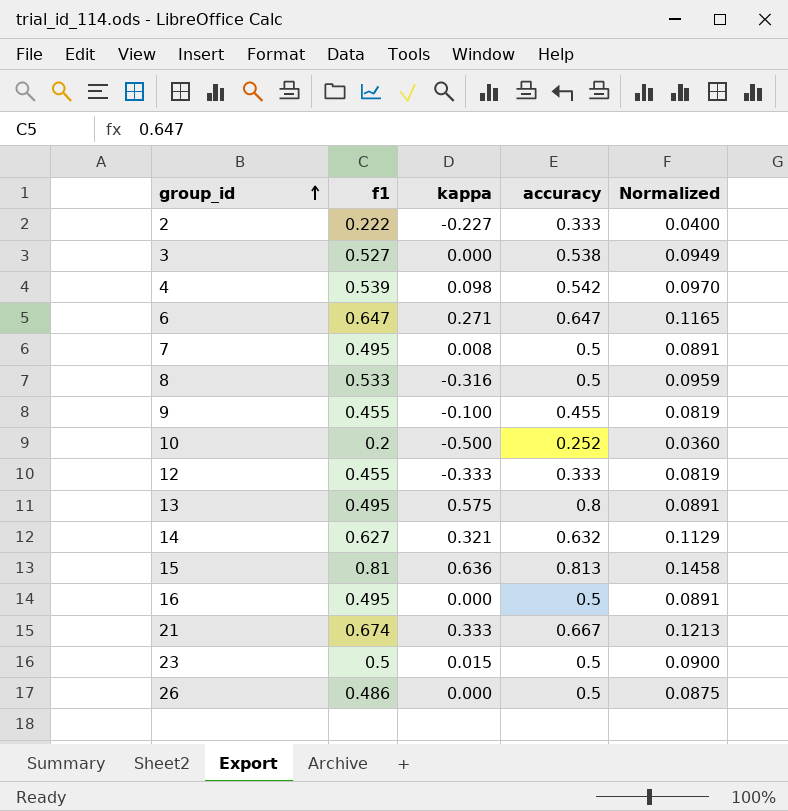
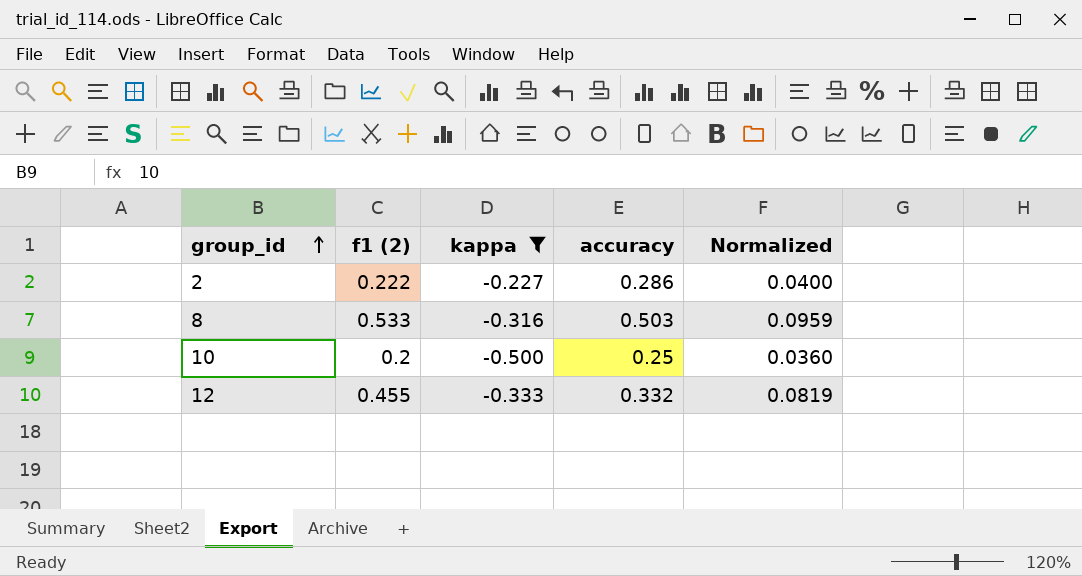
filter: none -> kappa <= -0.227
column name: f1 -> f1 (2)
2 | accuracy: 0.333 -> 0.286
8 | accuracy: 0.5 -> 0.503
10 | accuracy: 0.252 -> 0.25
12 | accuracy: 0.333 -> 0.332

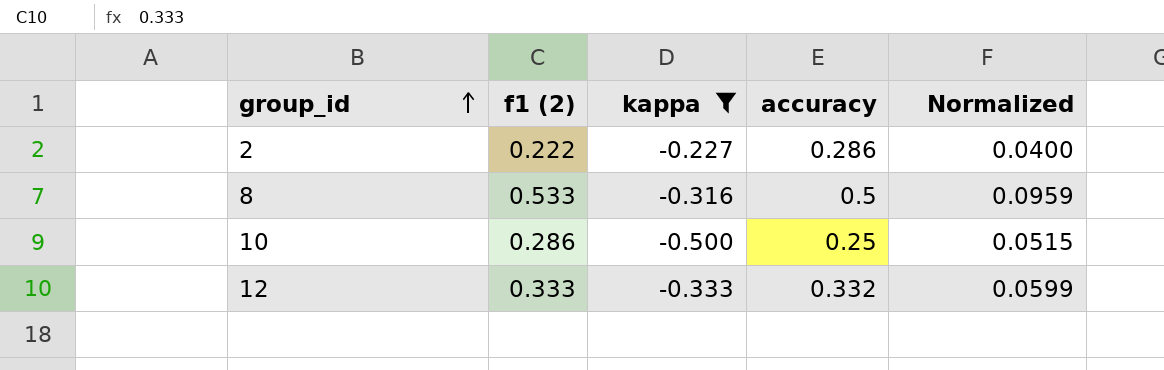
8 | accuracy: 0.503 -> 0.5
10 | f1 (2): 0.2 -> 0.286
10 | Normalized: 0.0360 -> 0.0515
12 | f1 (2): 0.455 -> 0.333
12 | Normalized: 0.0819 -> 0.0599

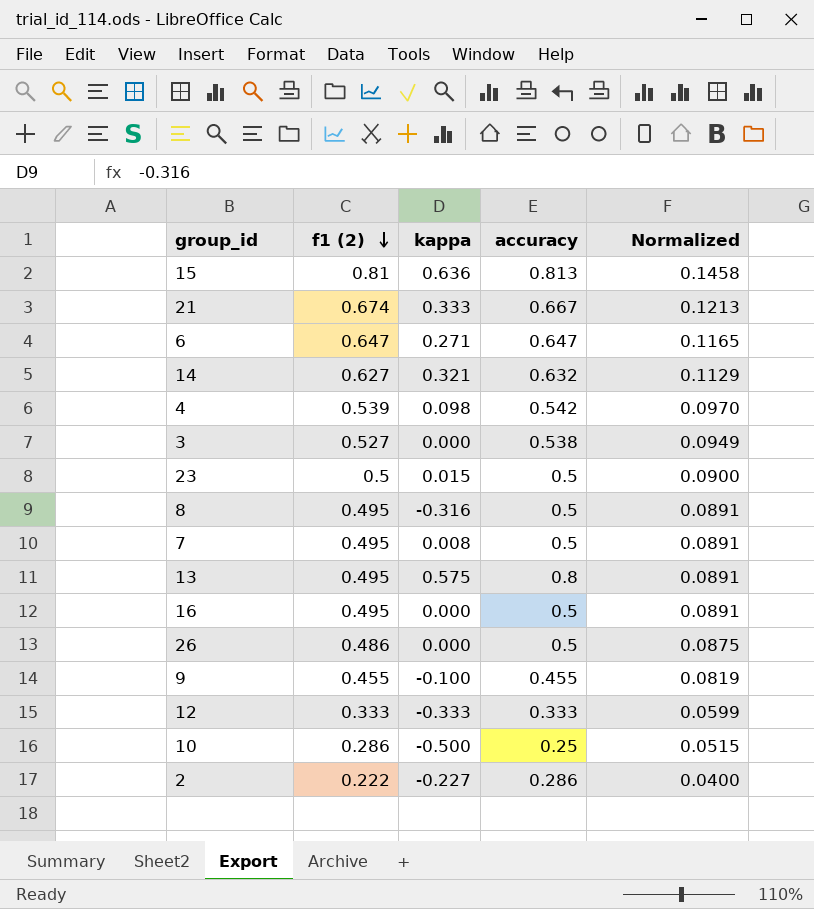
filter: kappa <= -0.227 -> none
row order: group_id ascending -> f1 (2) descending
8 | f1 (2): 0.533 -> 0.495
8 | Normalized: 0.0959 -> 0.0891
12 | accuracy: 0.332 -> 0.333

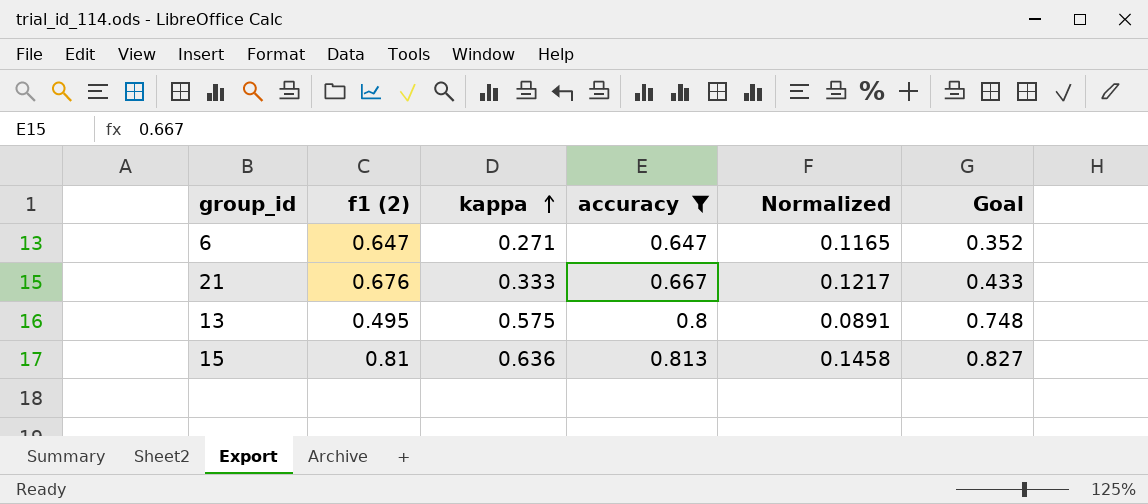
filter: none -> accuracy >= 0.647
row order: f1 (2) descending -> kappa ascending
column Goal | formula: none -> [kappa] * 1.3
21 | f1 (2): 0.674 -> 0.676
21 | Normalized: 0.1213 -> 0.1217

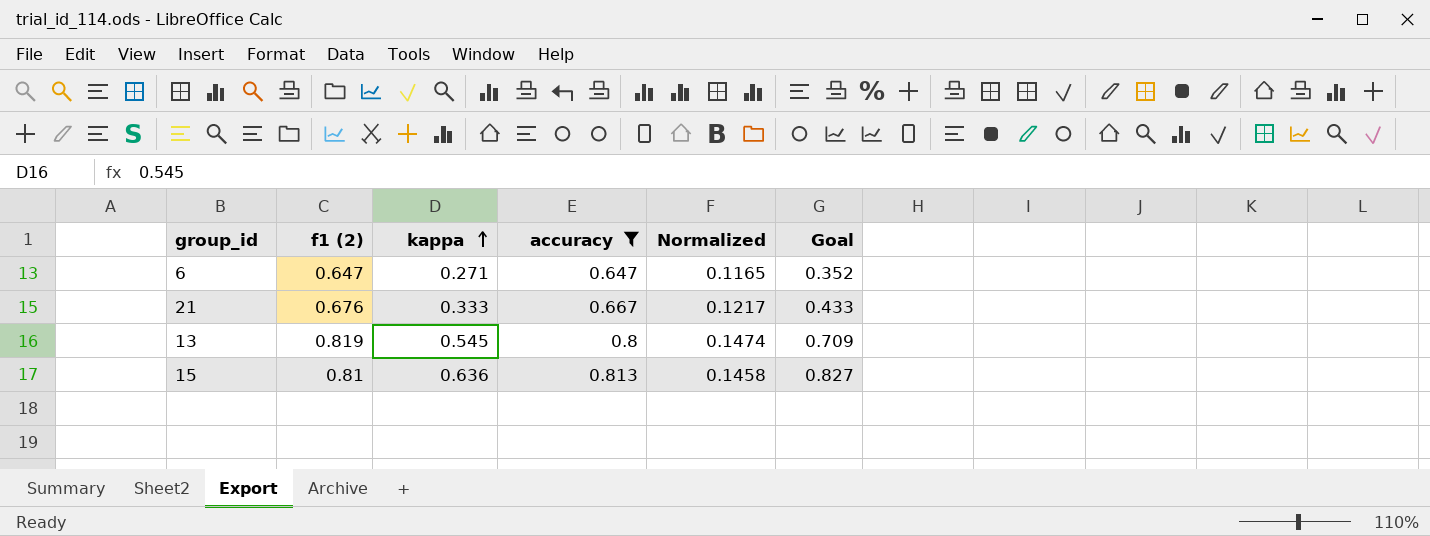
13 | f1 (2): 0.495 -> 0.819
13 | kappa: 0.575 -> 0.545
13 | Normalized: 0.0891 -> 0.1474
13 | Goal: 0.748 -> 0.709

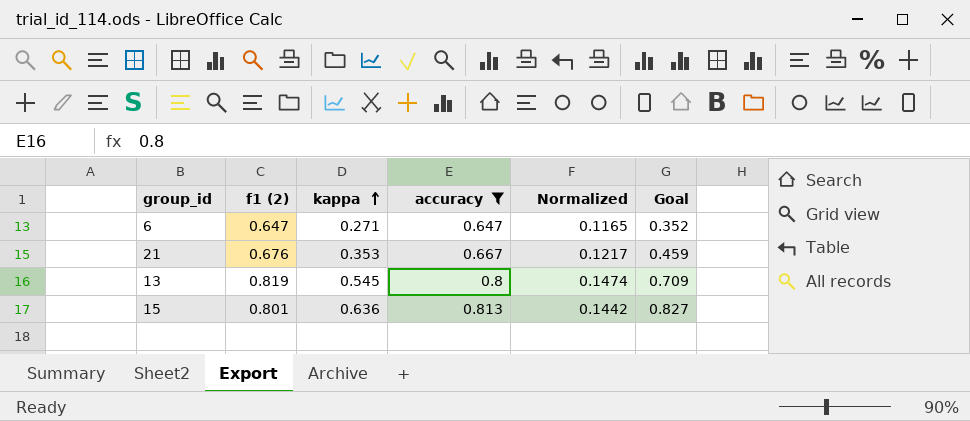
21 | kappa: 0.333 -> 0.353
21 | Goal: 0.433 -> 0.459
15 | f1 (2): 0.81 -> 0.801
15 | Normalized: 0.1458 -> 0.1442

